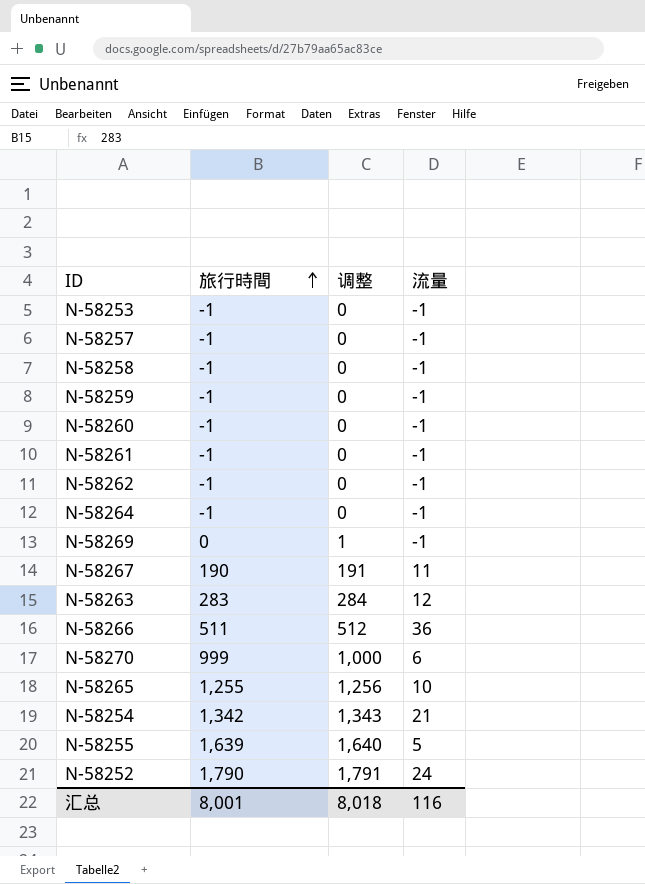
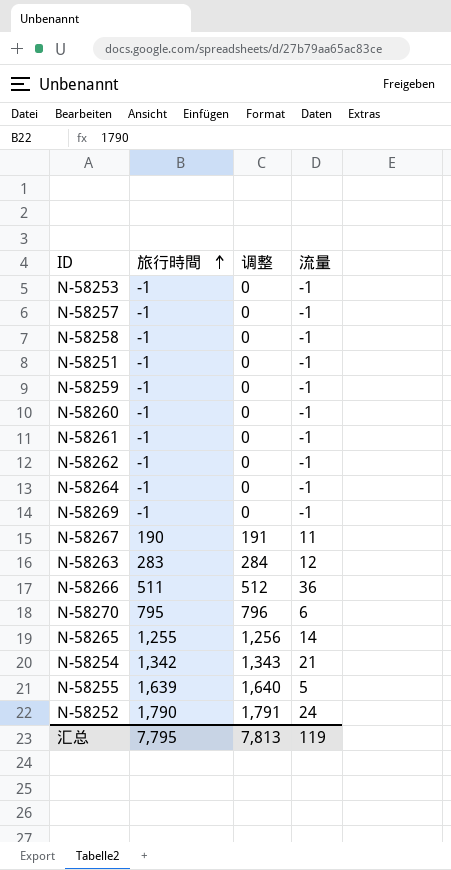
row N-58251: none -> -1 | 0 | -1
N-58269 | 旅行時間: 0 -> -1
N-58269 | 调整: 1 -> 0
N-58270 | 旅行時間: 999 -> 795
N-58270 | 调整: 1,000 -> 796
N-58265 | 流量: 10 -> 14
汇总 | 旅行時間: 8,001 -> 7,795
汇总 | 调整: 8,018 -> 7,813
汇总 | 流量: 116 -> 119

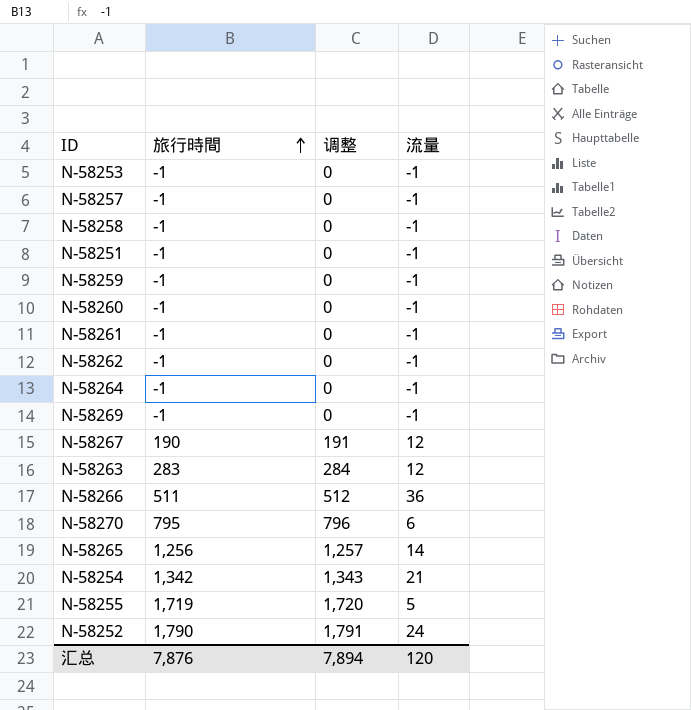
N-58267 | 流量: 11 -> 12
N-58265 | 旅行時間: 1,255 -> 1,256
N-58265 | 调整: 1,256 -> 1,257
N-58255 | 旅行時間: 1,639 -> 1,719
N-58255 | 调整: 1,640 -> 1,720
汇总 | 旅行時間: 7,795 -> 7,876
汇总 | 调整: 7,813 -> 7,894
汇总 | 流量: 119 -> 120

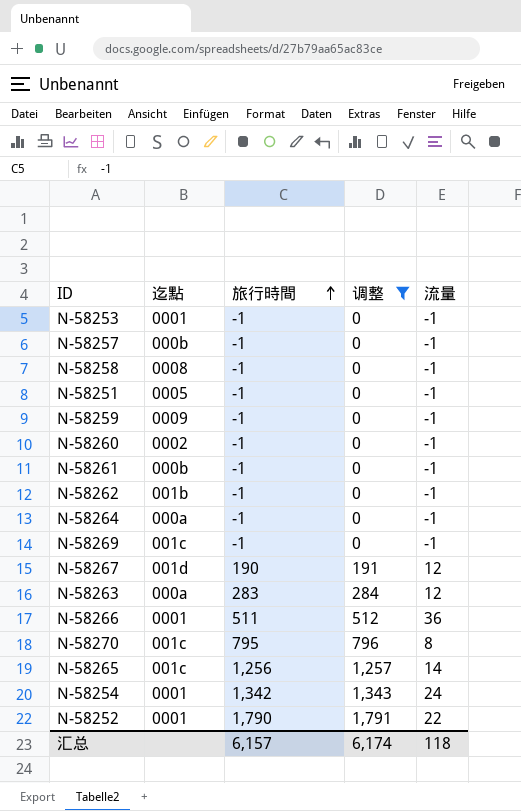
filter: none -> 调整 != 1,720
column 迄點 | position: none -> 2
N-58270 | 流量: 6 -> 8
N-58254 | 流量: 21 -> 24
N-58252 | 流量: 24 -> 22
汇总 | 旅行時間: 7,876 -> 6,157
汇总 | 调整: 7,894 -> 6,174
汇总 | 流量: 120 -> 118

